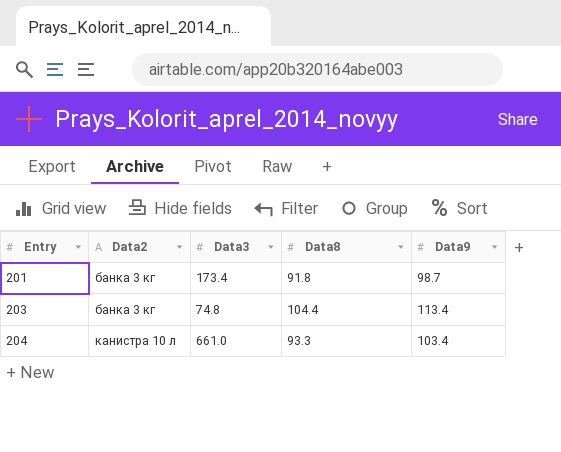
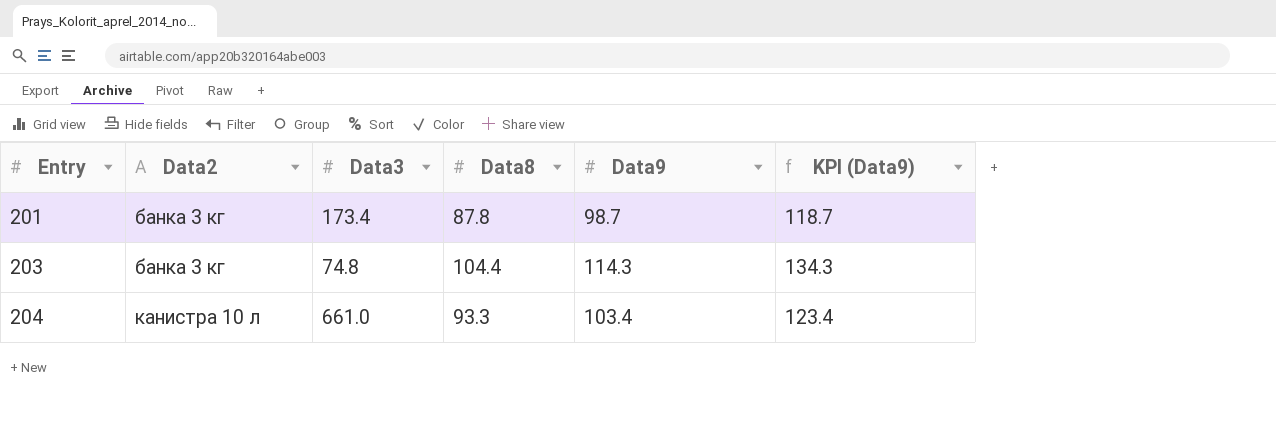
column KPI (Data9) | formula: none -> [Data9] + 20
201 | Data8: 91.8 -> 87.8
203 | Data9: 113.4 -> 114.3

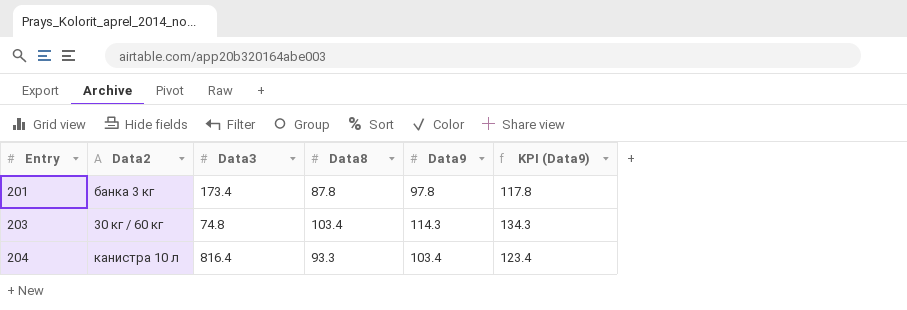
201 | Data9: 98.7 -> 97.8
201 | KPI (Data9): 118.7 -> 117.8
203 | Data2: банка 3 кг -> 30 кг / 60 кг
203 | Data8: 104.4 -> 103.4
204 | Data3: 661.0 -> 816.4

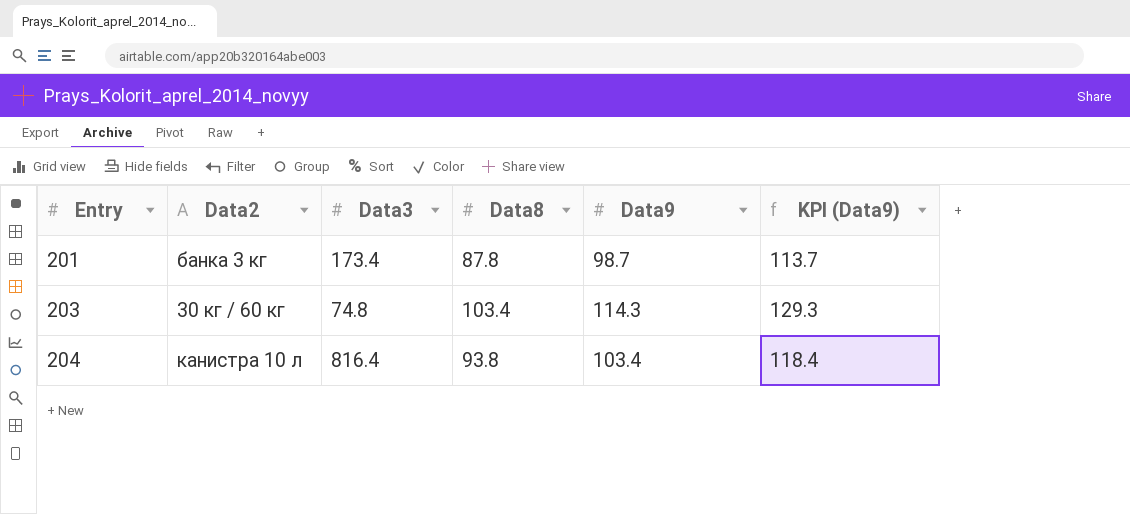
column KPI (Data9) | formula: [Data9] + 20 -> [Data9] + 15
201 | Data9: 97.8 -> 98.7
204 | Data8: 93.3 -> 93.8

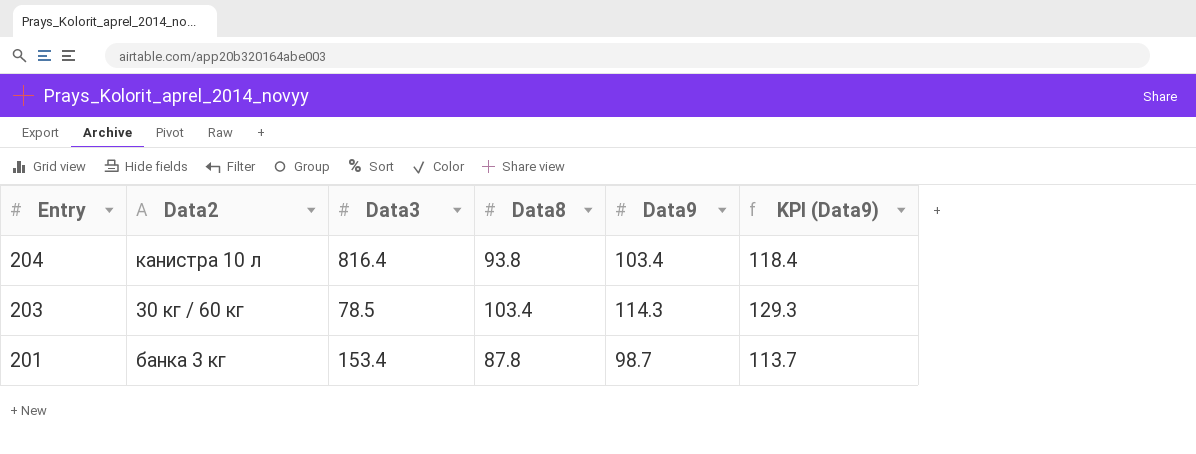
row order: Entry ascending -> Entry descending
203 | Data3: 74.8 -> 78.5
201 | Data3: 173.4 -> 153.4

